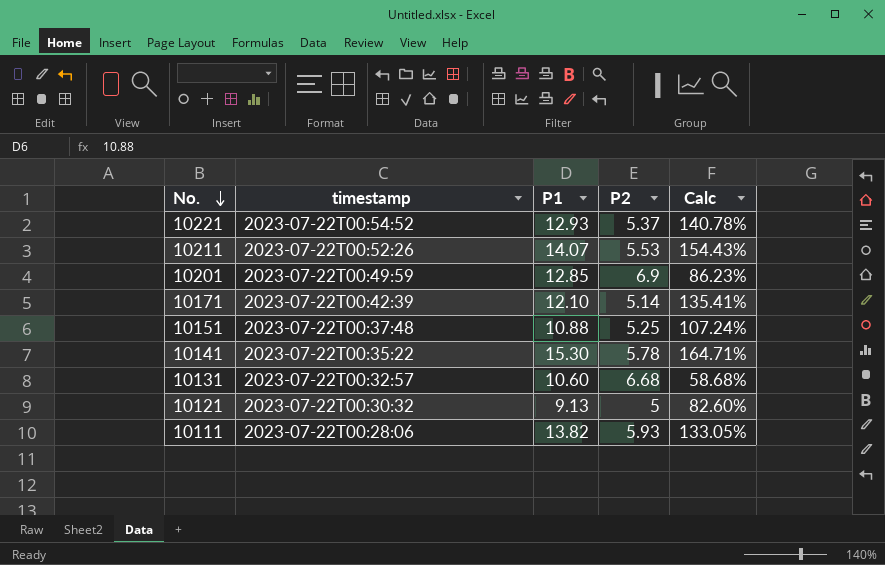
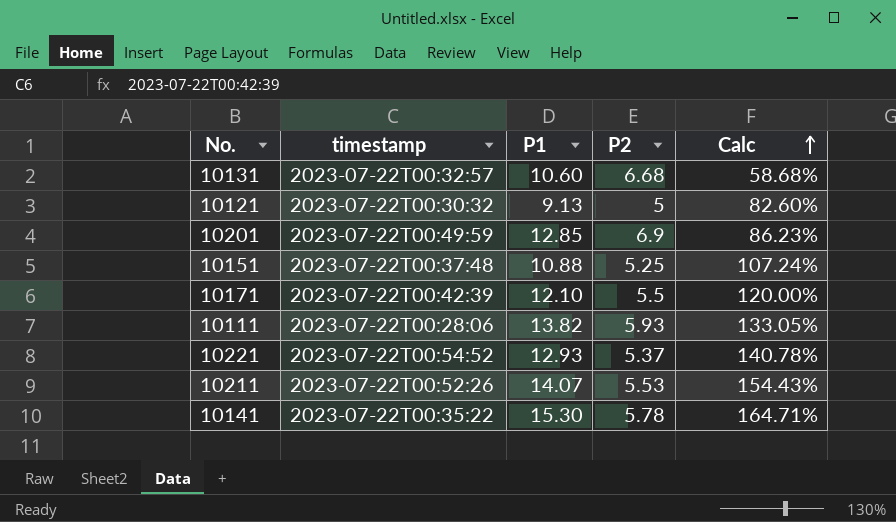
row order: No. descending -> Calc ascending
10171 | P2: 5.14 -> 5.5
10171 | Calc: 135.41% -> 120.00%

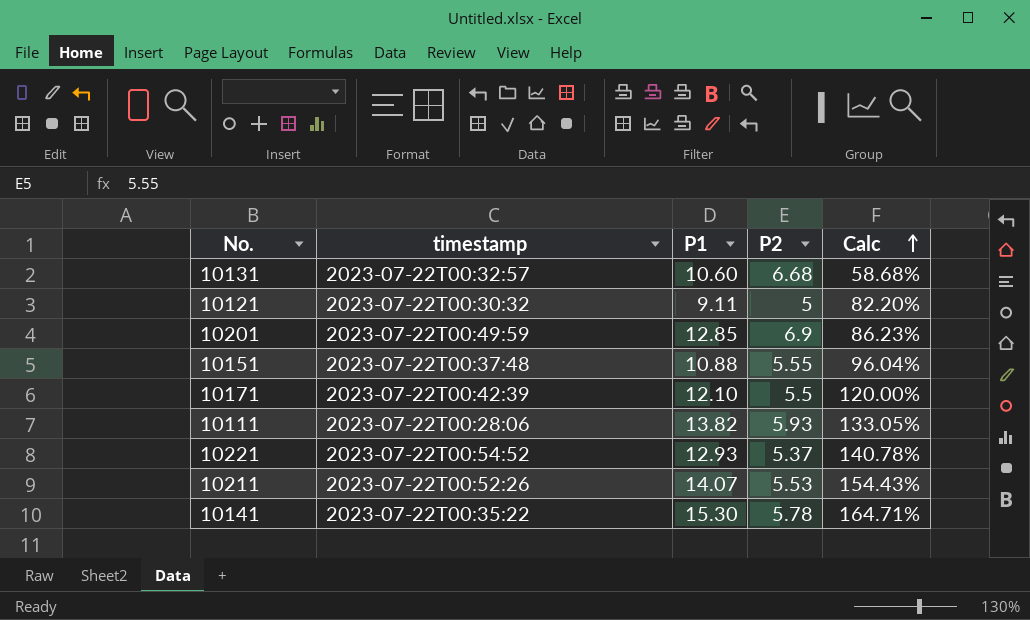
10121 | P1: 9.13 -> 9.11
10121 | Calc: 82.60% -> 82.20%
10151 | P2: 5.25 -> 5.55
10151 | Calc: 107.24% -> 96.04%

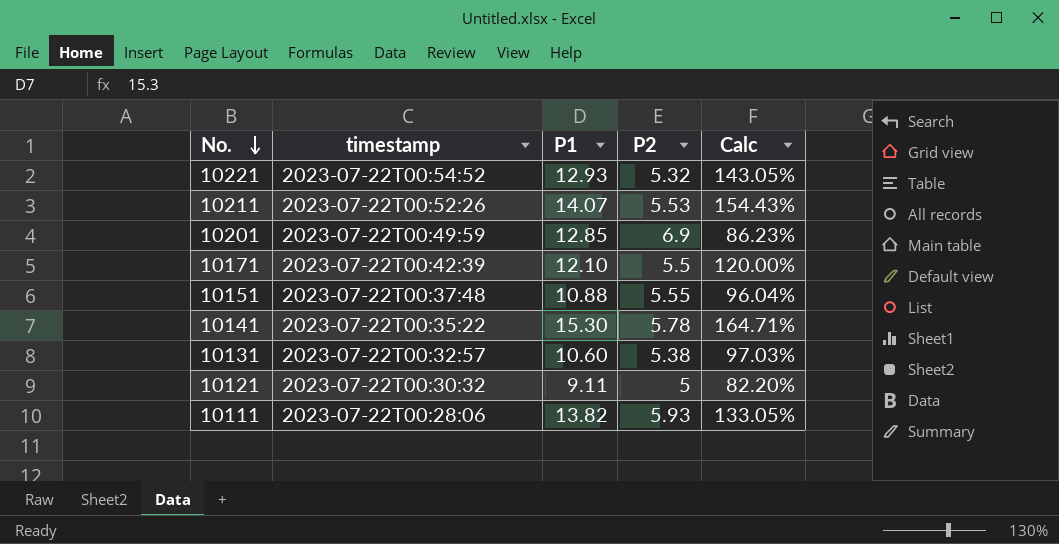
row order: Calc ascending -> No. descending
10221 | P2: 5.37 -> 5.32
10221 | Calc: 140.78% -> 143.05%
10131 | P2: 6.68 -> 5.38
10131 | Calc: 58.68% -> 97.03%

